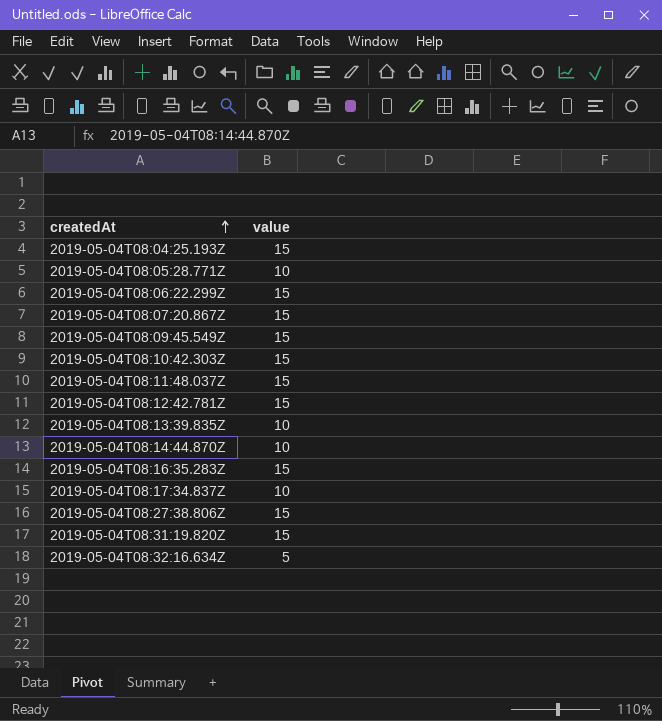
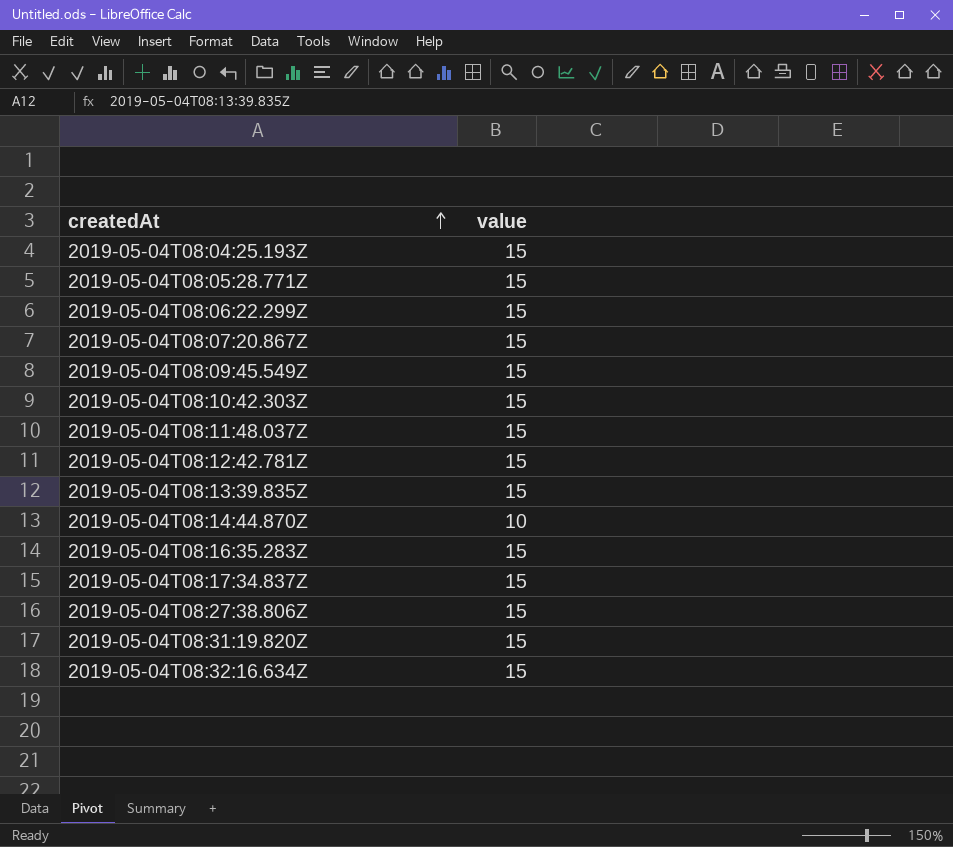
2019-05-04T08:05:28.771Z | value: 10 -> 15
2019-05-04T08:13:39.835Z | value: 10 -> 15
2019-05-04T08:17:34.837Z | value: 10 -> 15
2019-05-04T08:32:16.634Z | value: 5 -> 15

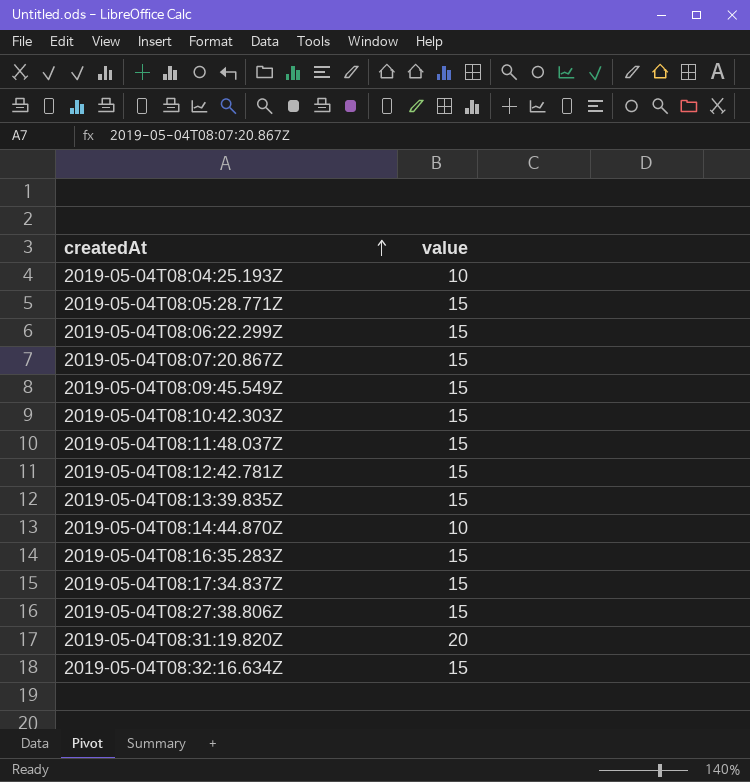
2019-05-04T08:04:25.193Z | value: 15 -> 10
2019-05-04T08:31:19.820Z | value: 15 -> 20

